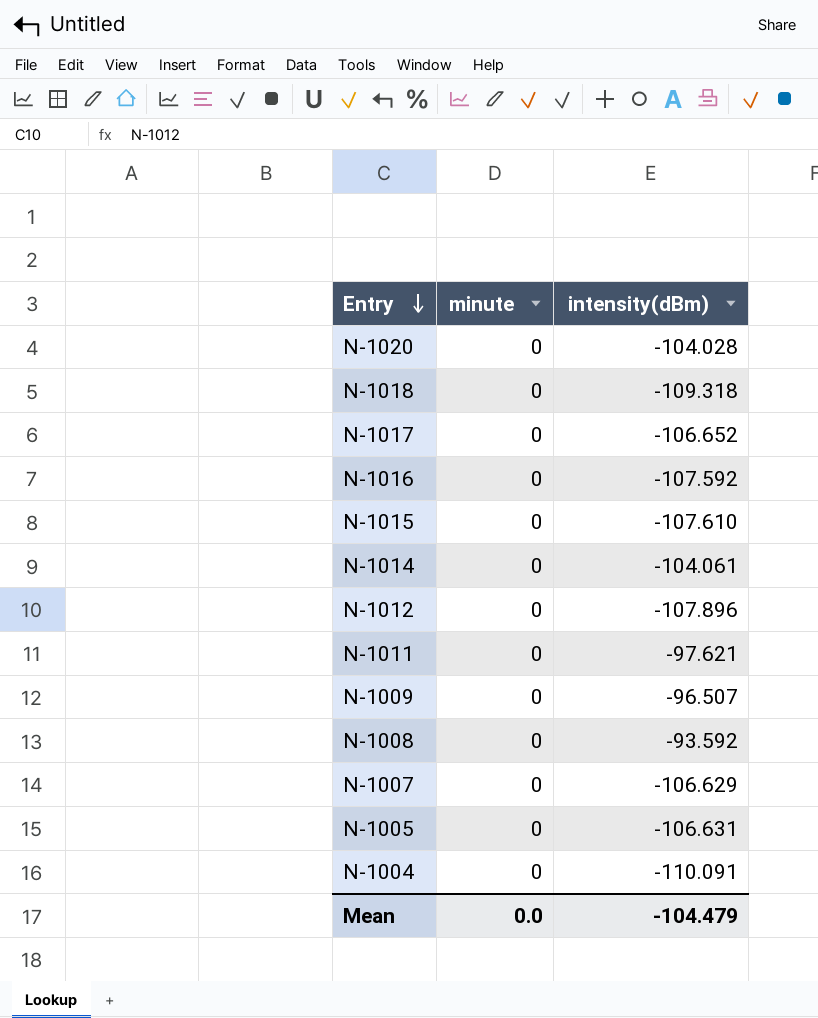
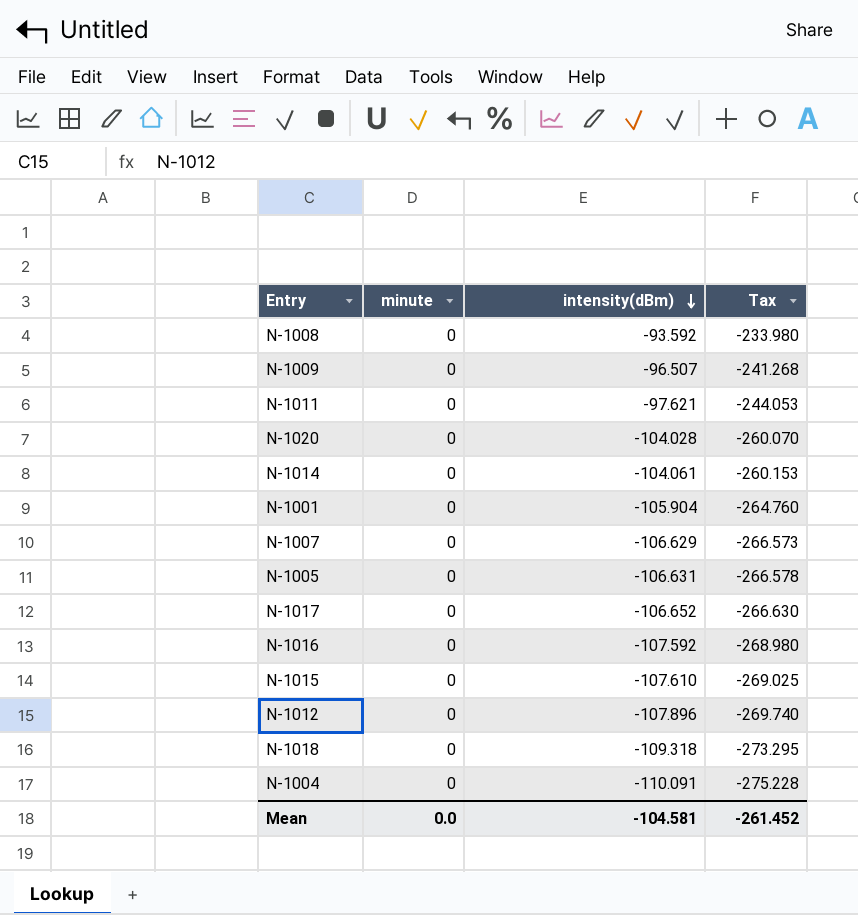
row order: Entry descending -> intensity(dBm) descending
column Tax | formula: none -> [intensity(dBm)] * 2.5
row N-1001: none -> 0 | -105.904 | -264.760
Mean | intensity(dBm): -104.479 -> -104.581

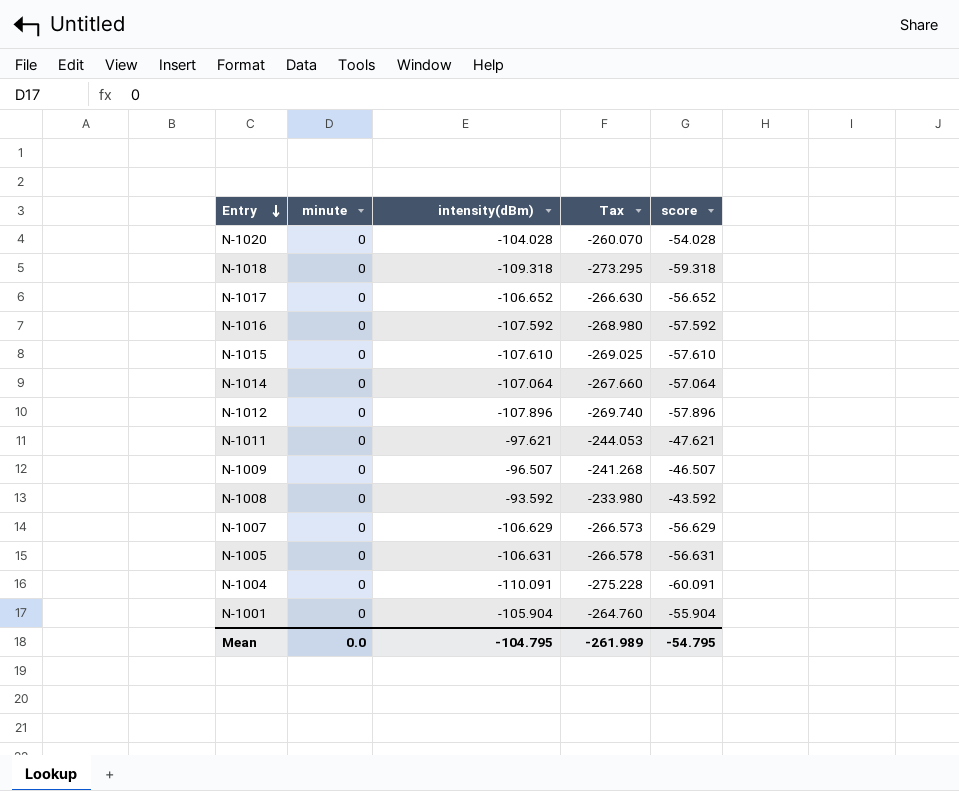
row order: intensity(dBm) descending -> Entry descending
column score | formula: none -> [intensity(dBm)] + 50
N-1014 | intensity(dBm): -104.061 -> -107.064
N-1014 | Tax: -260.153 -> -267.660
Mean | intensity(dBm): -104.581 -> -104.795
Mean | Tax: -261.452 -> -261.989

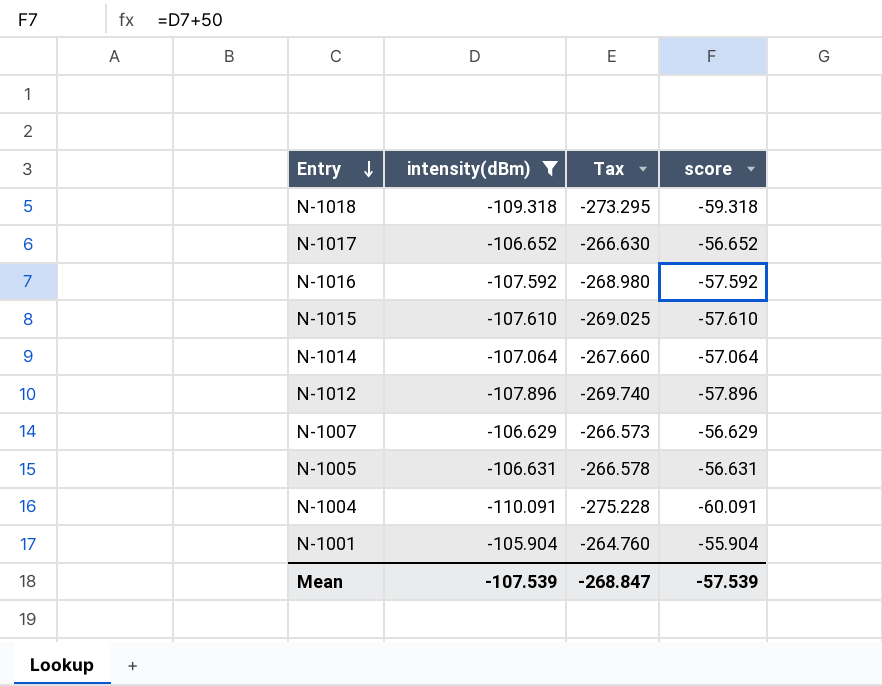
filter: none -> intensity(dBm) <= -105.904
column minute | position: 2 -> none
Mean | intensity(dBm): -104.795 -> -107.539
Mean | Tax: -261.989 -> -268.847
Mean | score: -54.795 -> -57.539

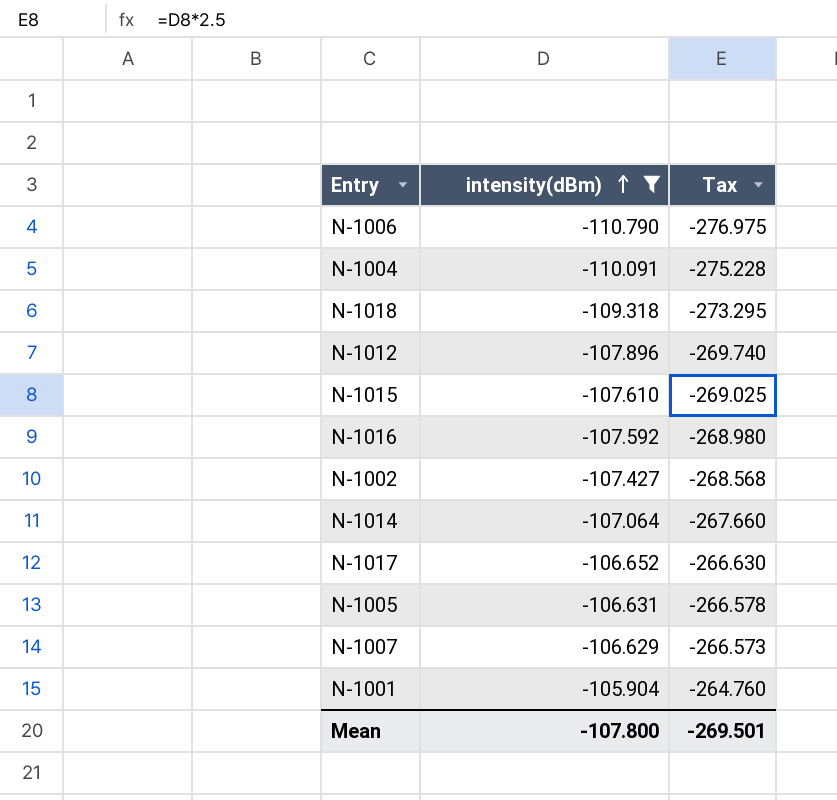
row order: Entry descending -> intensity(dBm) ascending
column score | formula: [intensity(dBm)] + 50 -> none
row N-1006: none -> -110.790 | -276.975
row N-1002: none -> -107.427 | -268.568
Mean | intensity(dBm): -107.539 -> -107.800
Mean | Tax: -268.847 -> -269.501

